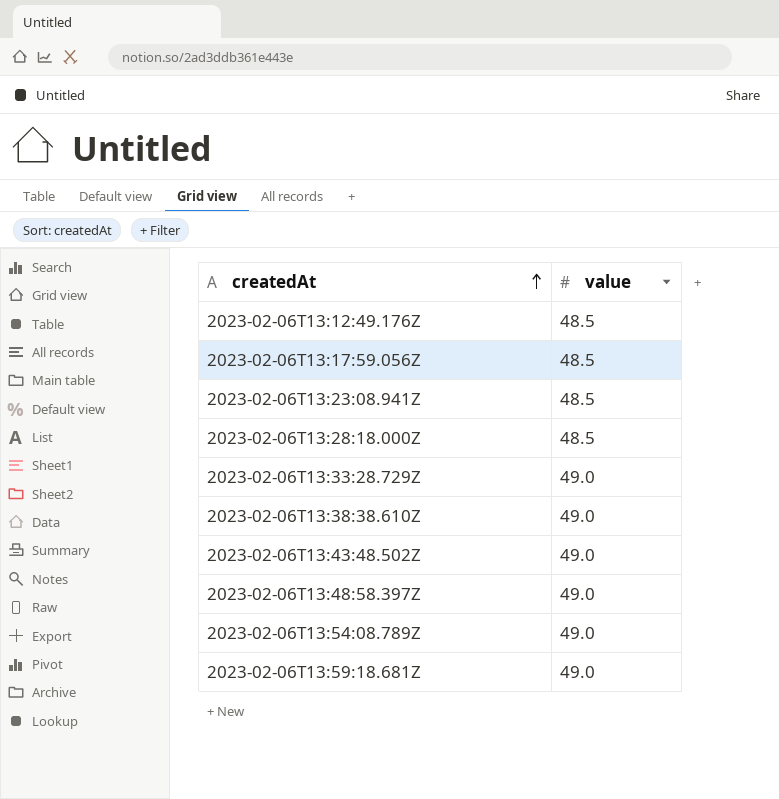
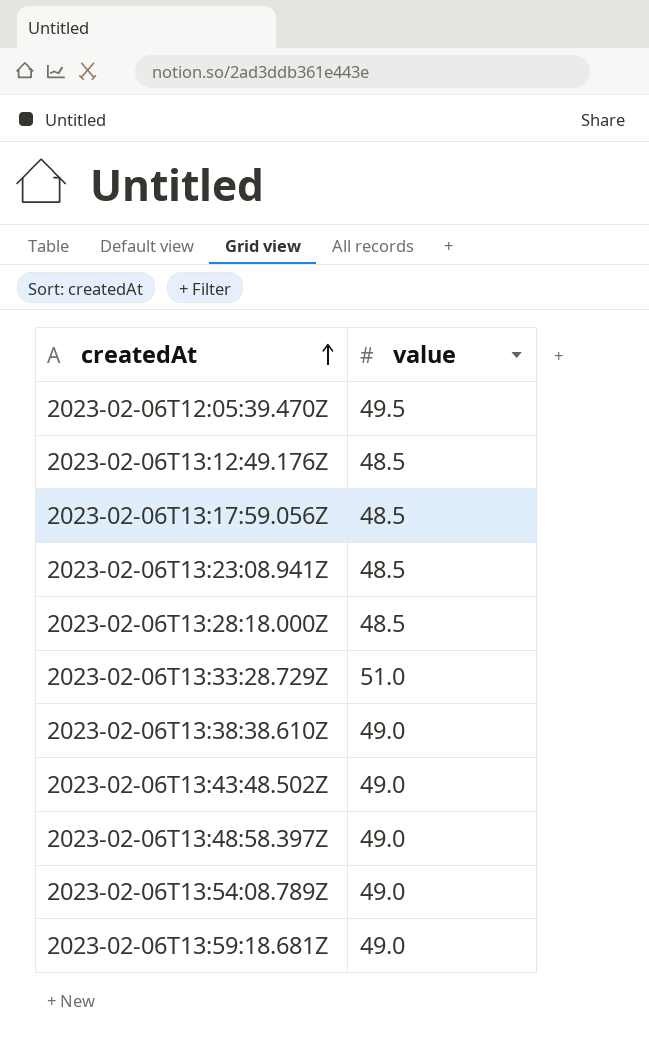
row 2023-02-06T12:05:39.470Z: none -> 49.5
2023-02-06T13:33:28.729Z | value: 49.0 -> 51.0

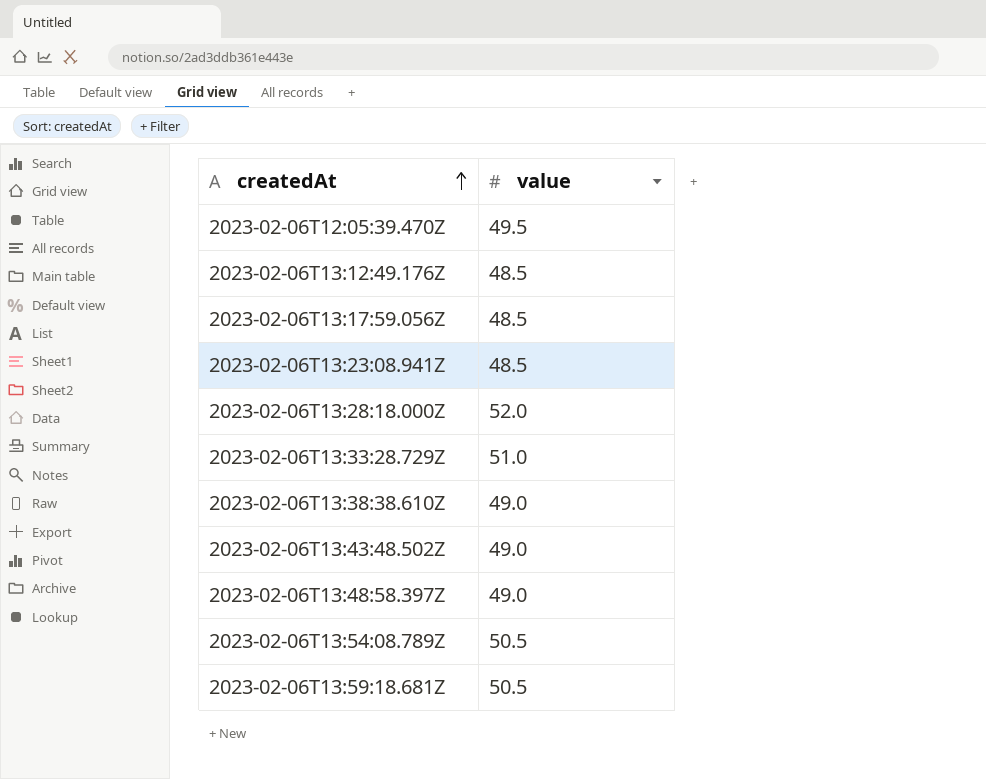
2023-02-06T13:28:18.000Z | value: 48.5 -> 52.0
2023-02-06T13:54:08.789Z | value: 49.0 -> 50.5
2023-02-06T13:59:18.681Z | value: 49.0 -> 50.5

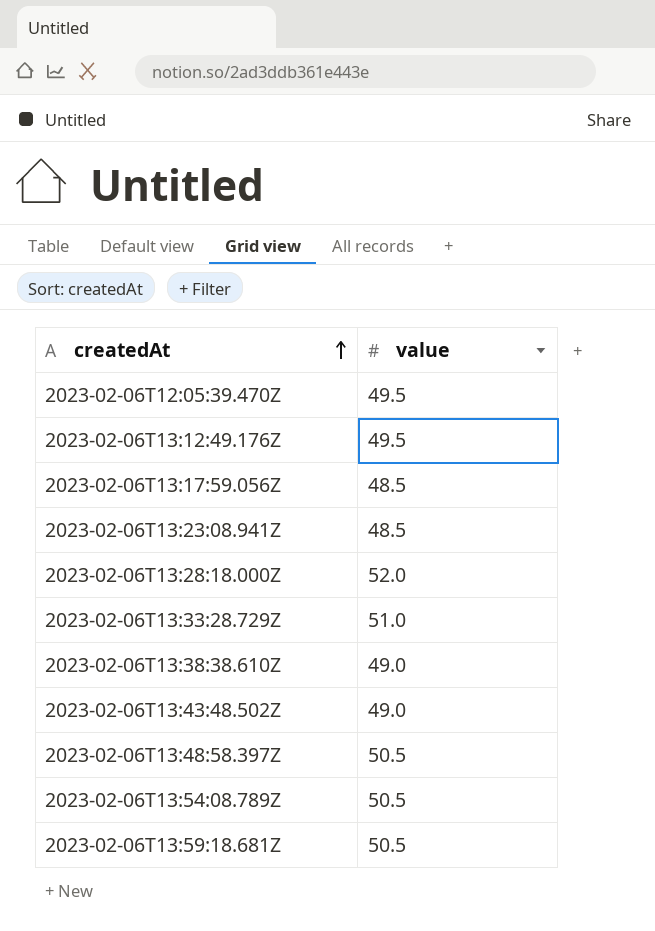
2023-02-06T13:12:49.176Z | value: 48.5 -> 49.5
2023-02-06T13:48:58.397Z | value: 49.0 -> 50.5

